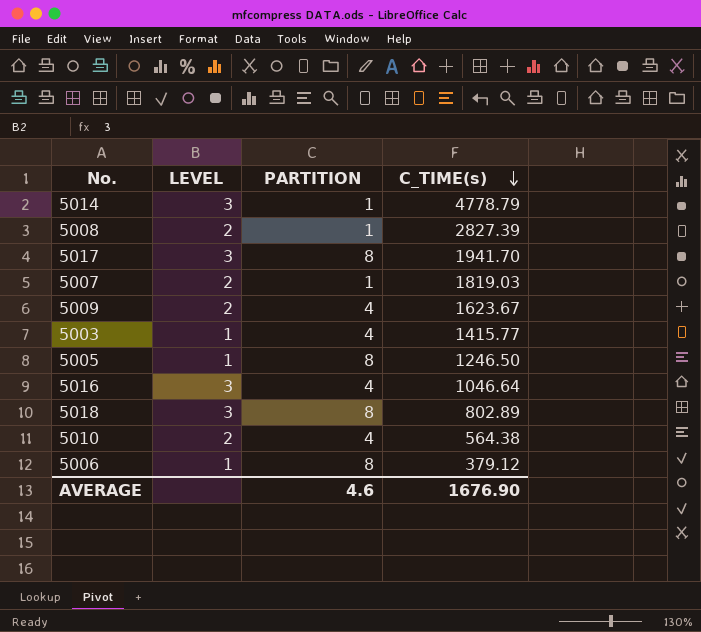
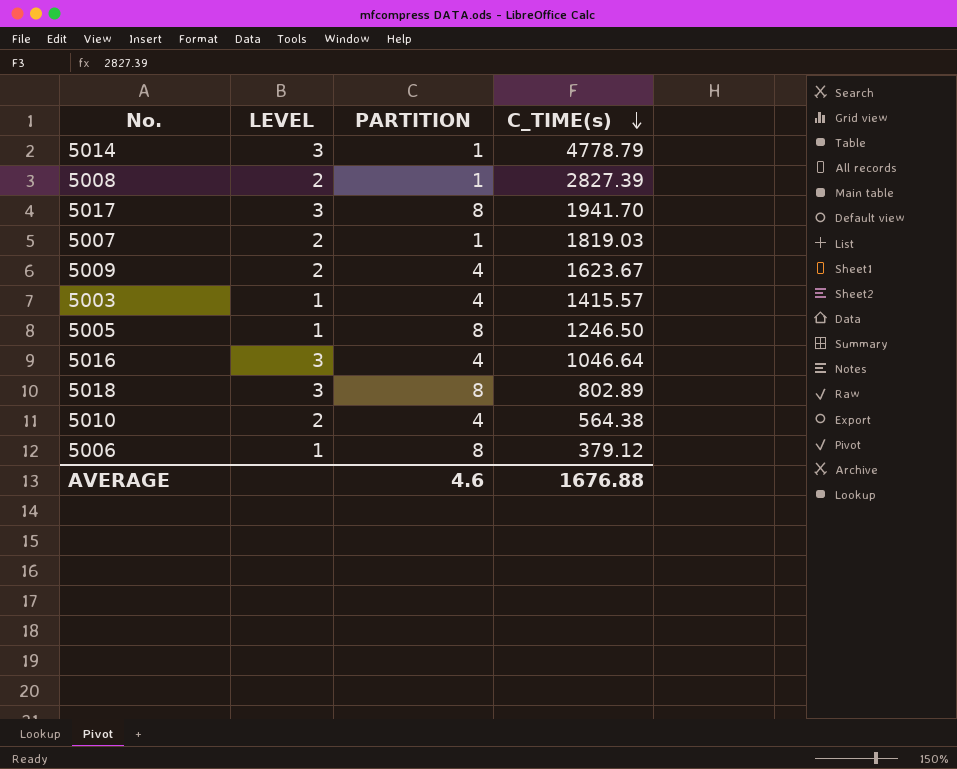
5003 | C_TIME(s): 1415.77 -> 1415.57
AVERAGE | C_TIME(s): 1676.90 -> 1676.88

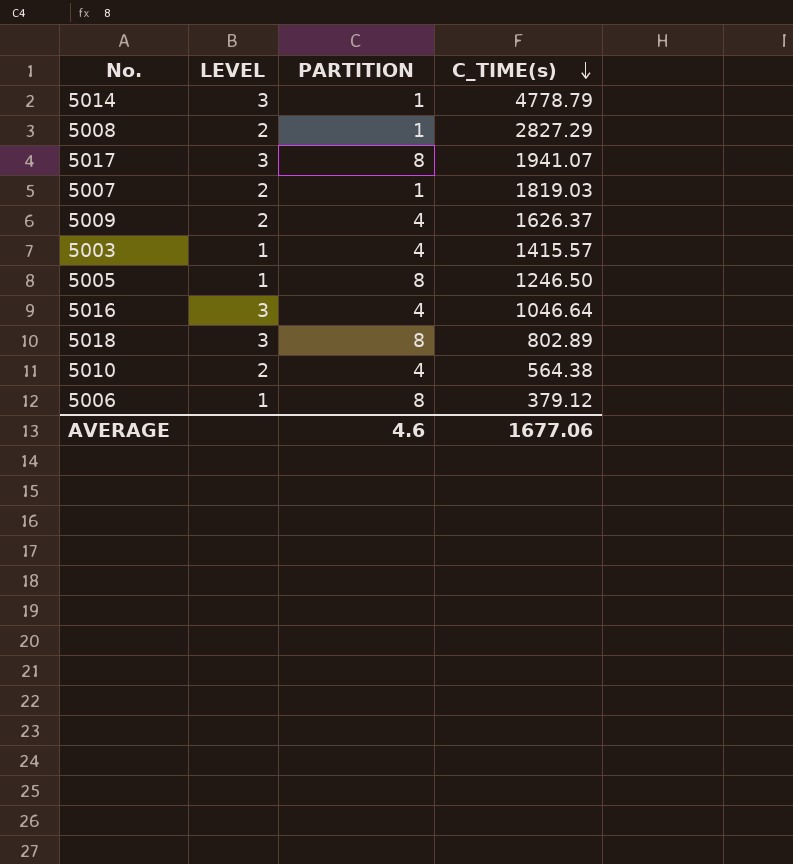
5008 | C_TIME(s): 2827.39 -> 2827.29
5017 | C_TIME(s): 1941.70 -> 1941.07
5009 | C_TIME(s): 1623.67 -> 1626.37
AVERAGE | C_TIME(s): 1676.88 -> 1677.06

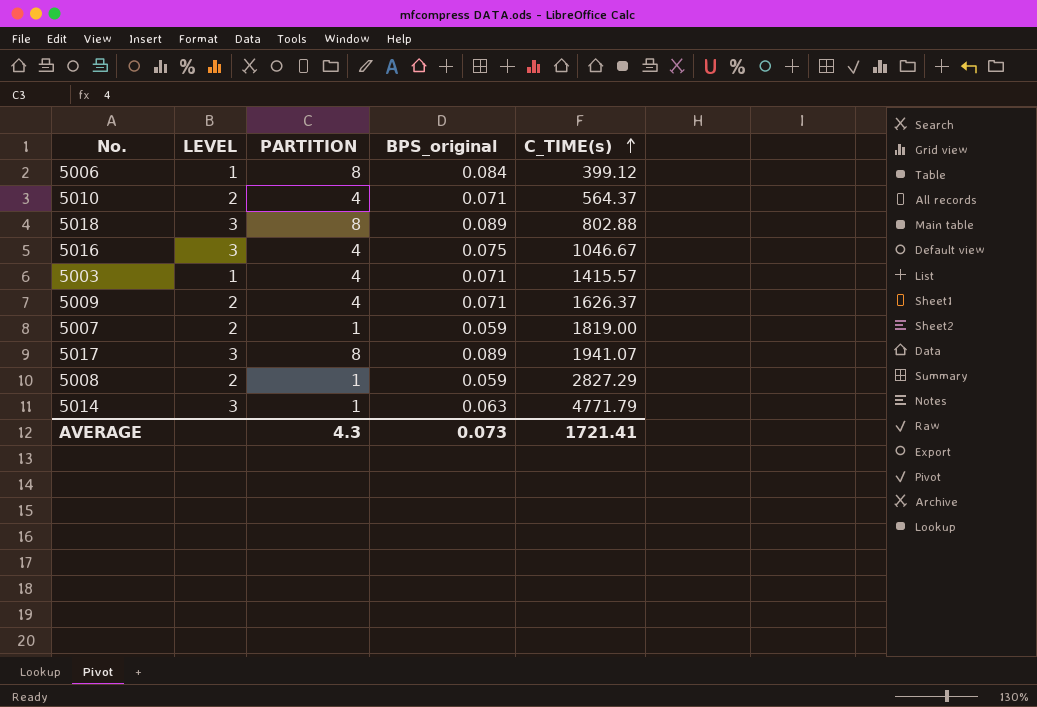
row order: C_TIME(s) descending -> C_TIME(s) ascending
column BPS_original | position: none -> 4
row 5005: 1 | 8 | 1246.50 -> none
5006 | C_TIME(s): 379.12 -> 399.12
5010 | C_TIME(s): 564.38 -> 564.37
5018 | C_TIME(s): 802.89 -> 802.88
5016 | C_TIME(s): 1046.64 -> 1046.67
5007 | C_TIME(s): 1819.03 -> 1819.00
5014 | C_TIME(s): 4778.79 -> 4771.79
AVERAGE | PARTITION: 4.6 -> 4.3
AVERAGE | C_TIME(s): 1677.06 -> 1721.41

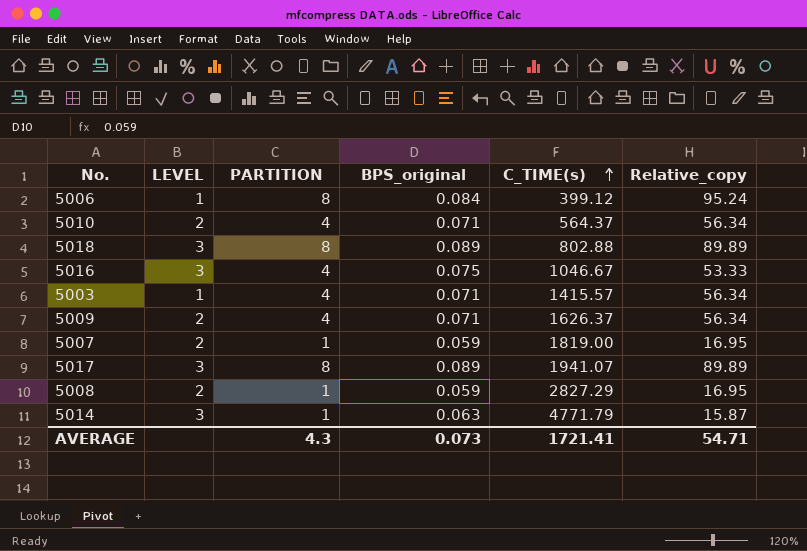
column Relative_copy | formula: none -> [PARTITION] / [BPS_original]

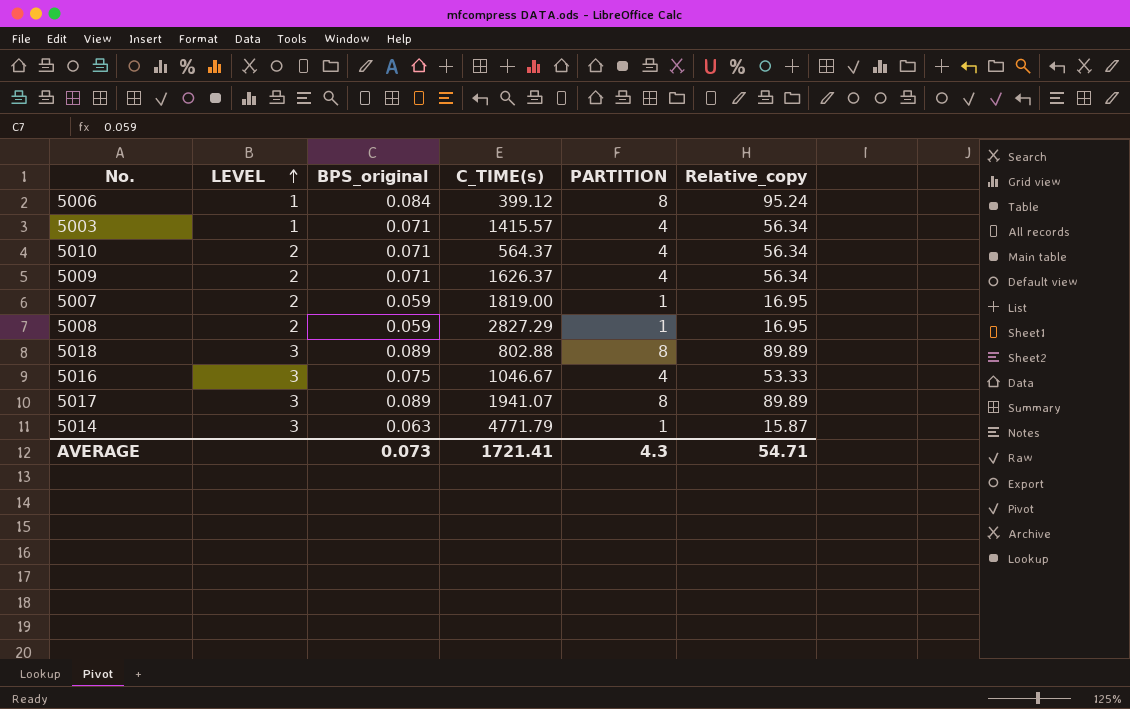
row order: C_TIME(s) ascending -> LEVEL ascending
column PARTITION | position: 3 -> 5

